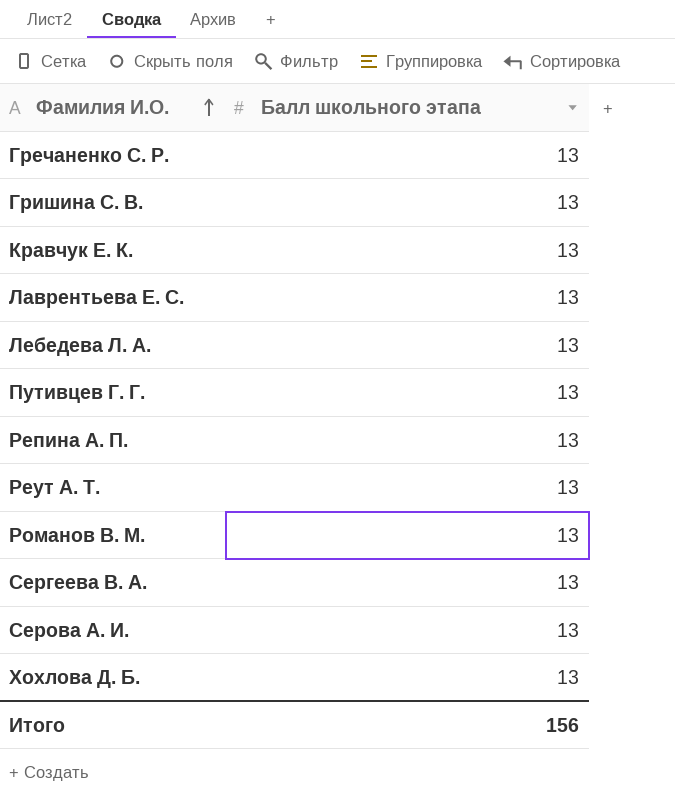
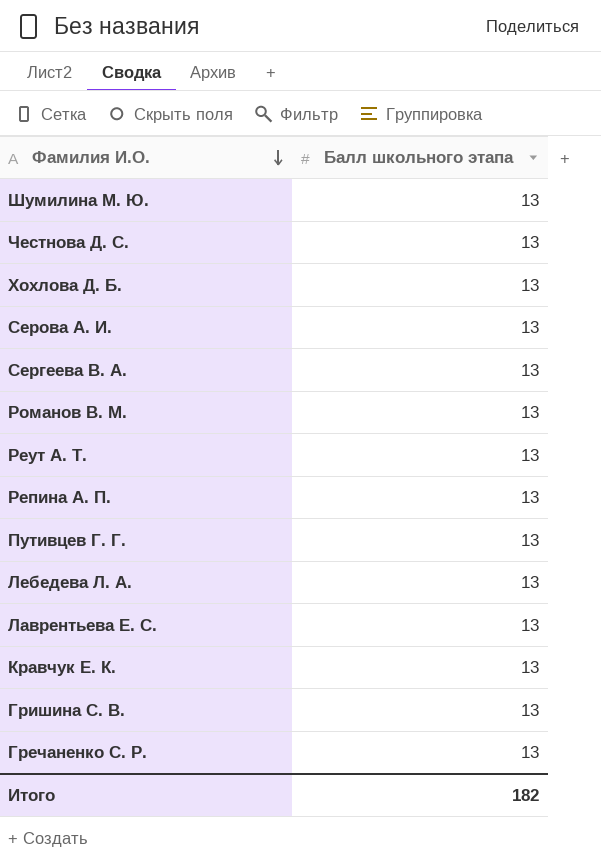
row order: Фамилия И.О. ascending -> Фамилия И.О. descending
row Шумилина М. Ю.: none -> 13
row Честнова Д. С.: none -> 13
Итого | Балл школьного этапа: 156 -> 182

